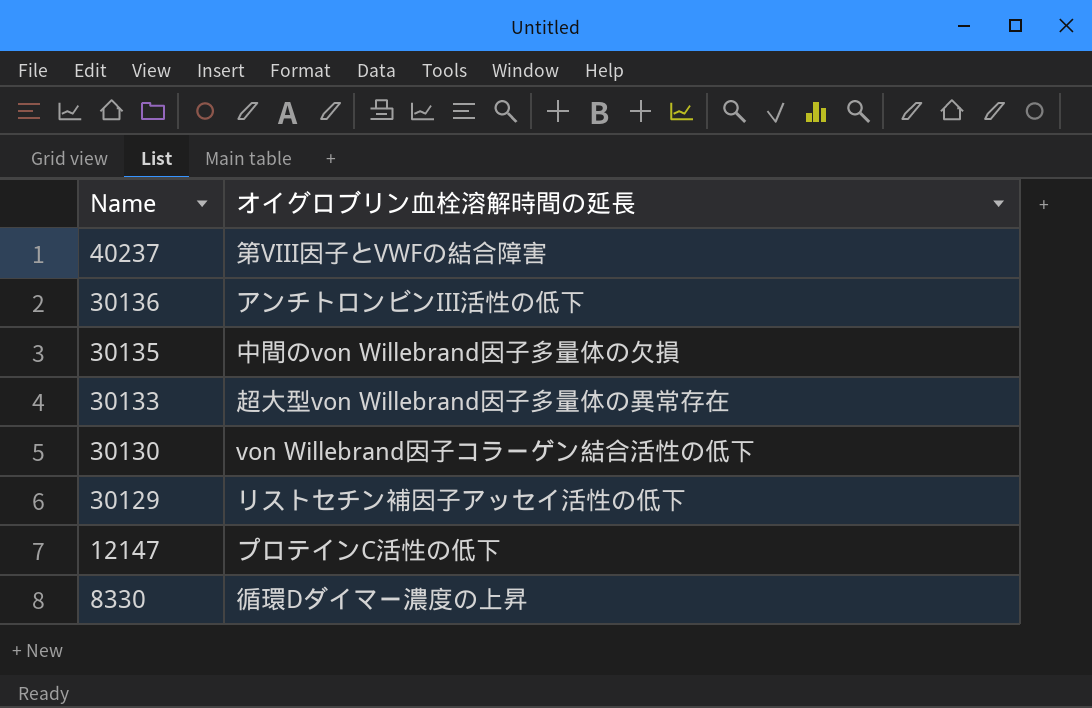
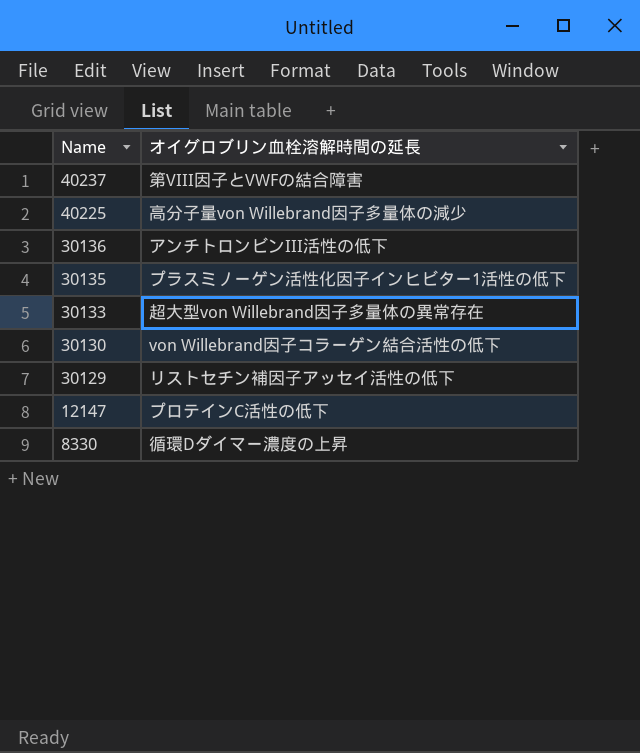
row 40225: none -> 高分子量von Willebrand因子多量体の減少
30135 | オイグロブリン血栓溶解時間の延長: 中間のvon Willebrand因子多量体の欠損 -> プラスミノーゲン活性化因子インヒビター1活性の低下

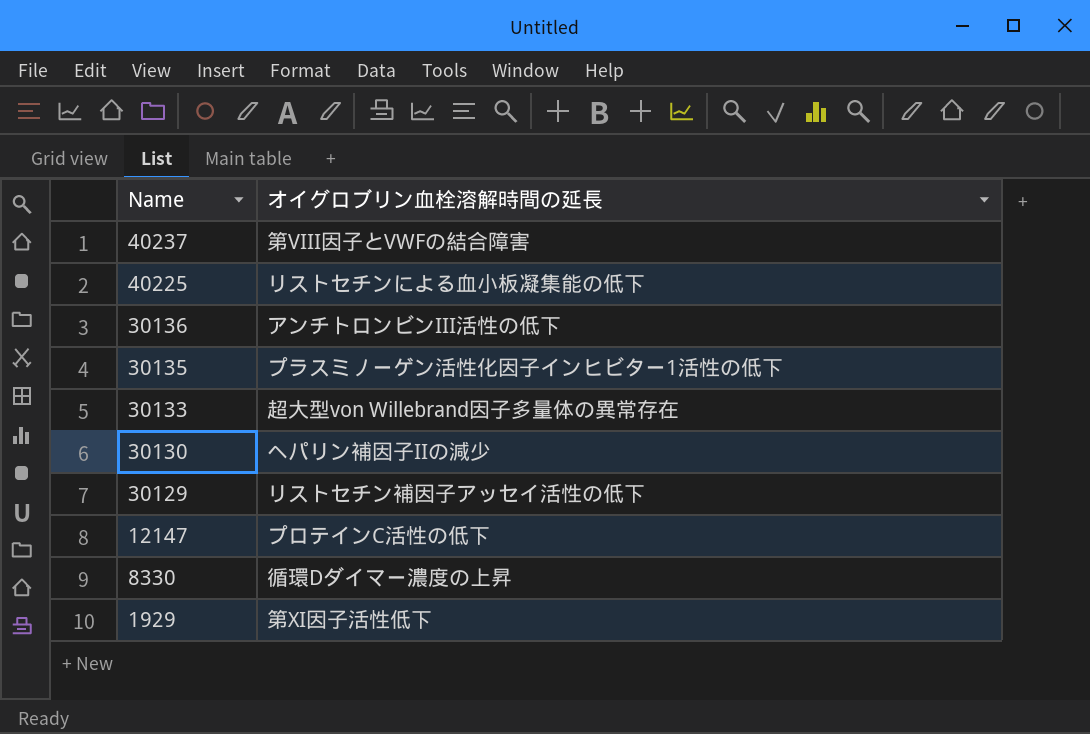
40225 | オイグロブリン血栓溶解時間の延長: 高分子量von Willebrand因子多量体の減少 -> リストセチンによる血小板凝集能の低下
30130 | オイグロブリン血栓溶解時間の延長: von Willebrand因子コラーゲン結合活性の低下 -> ヘパリン補因子IIの減少
row 1929: none -> 第XI因子活性低下

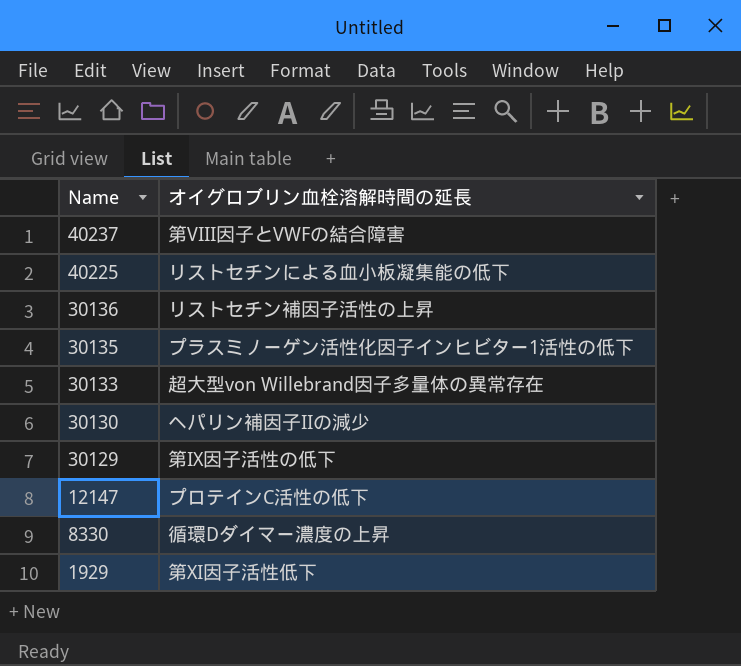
30136 | オイグロブリン血栓溶解時間の延長: アンチトロンビンIII活性の低下 -> リストセチン補因子活性の上昇
30129 | オイグロブリン血栓溶解時間の延長: リストセチン補因子アッセイ活性の低下 -> 第IX因子活性の低下

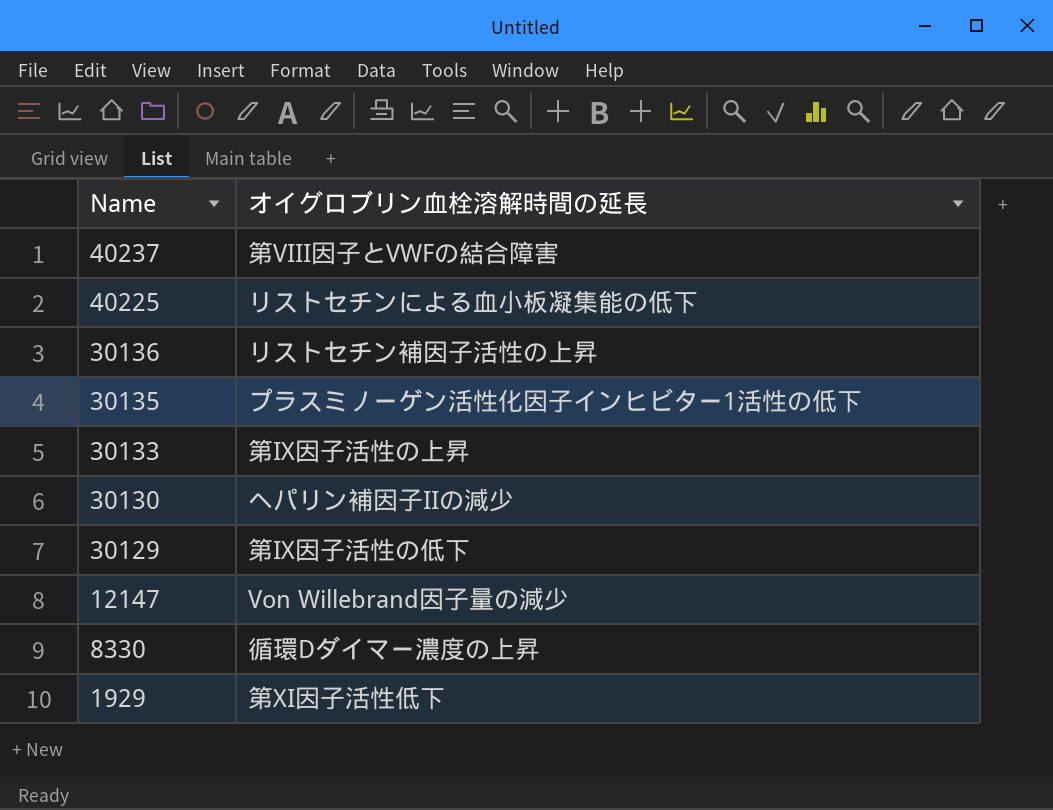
30133 | オイグロブリン血栓溶解時間の延長: 超大型von Willebrand因子多量体の異常存在 -> 第IX因子活性の上昇
12147 | オイグロブリン血栓溶解時間の延長: プロテインC活性の低下 -> Von Willebrand因子量の減少

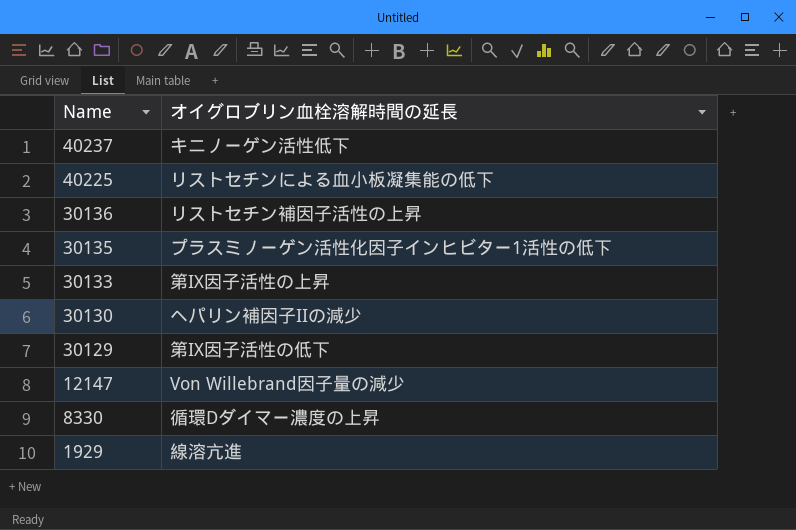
40237 | オイグロブリン血栓溶解時間の延長: 第VIII因子とVWFの結合障害 -> キニノーゲン活性低下
1929 | オイグロブリン血栓溶解時間の延長: 第XI因子活性低下 -> 線溶亢進

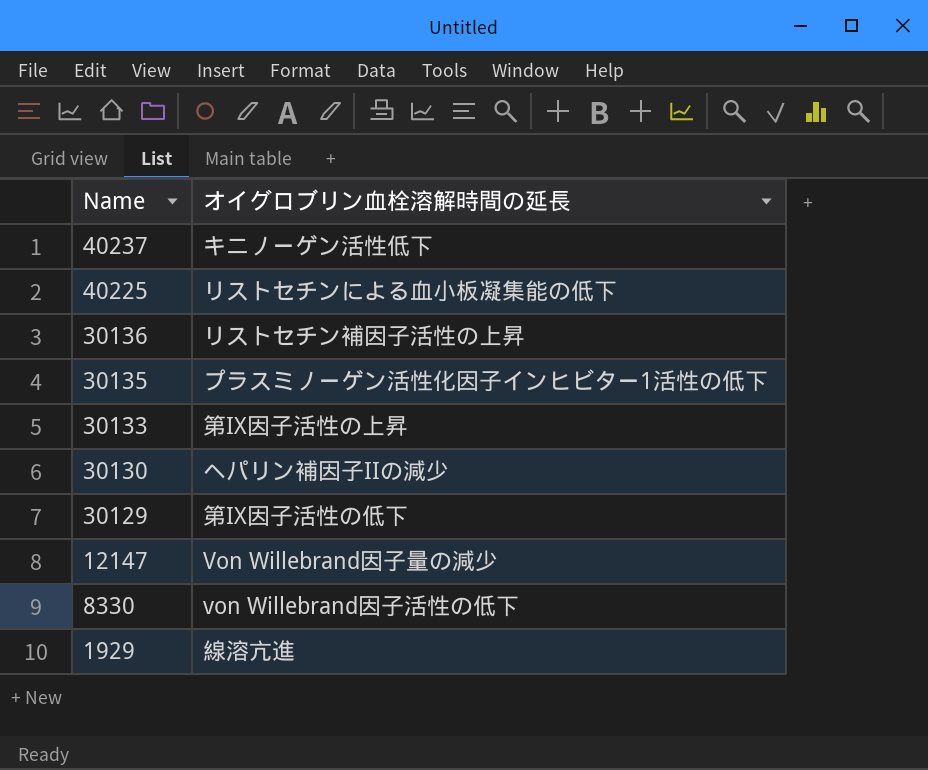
8330 | オイグロブリン血栓溶解時間の延長: 循環Dダイマー濃度の上昇 -> von Willebrand因子活性の低下

